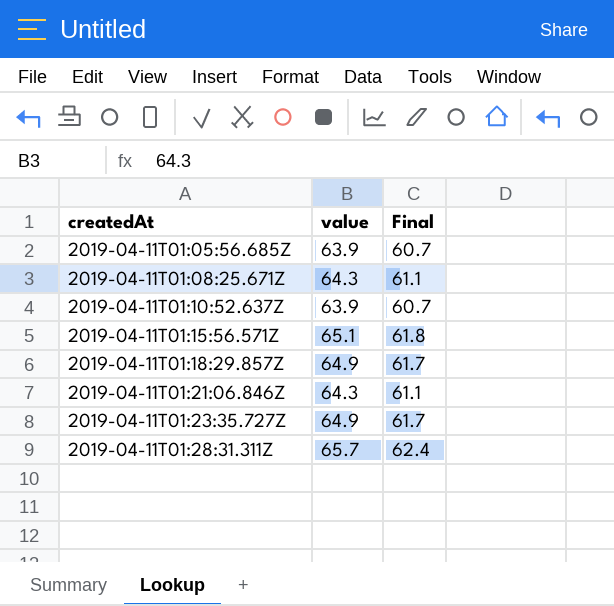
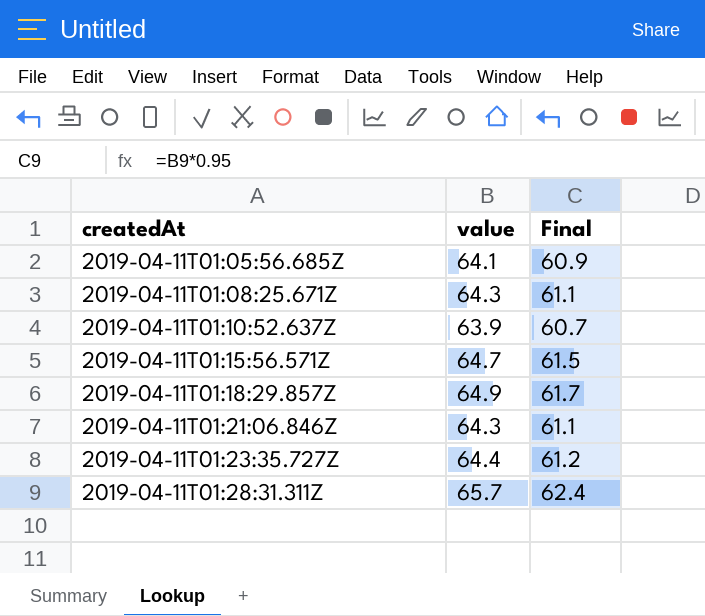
2019-04-11T01:05:56.685Z | value: 63.9 -> 64.1
2019-04-11T01:05:56.685Z | Final: 60.7 -> 60.9
2019-04-11T01:15:56.571Z | value: 65.1 -> 64.7
2019-04-11T01:15:56.571Z | Final: 61.8 -> 61.5
2019-04-11T01:23:35.727Z | value: 64.9 -> 64.4
2019-04-11T01:23:35.727Z | Final: 61.7 -> 61.2

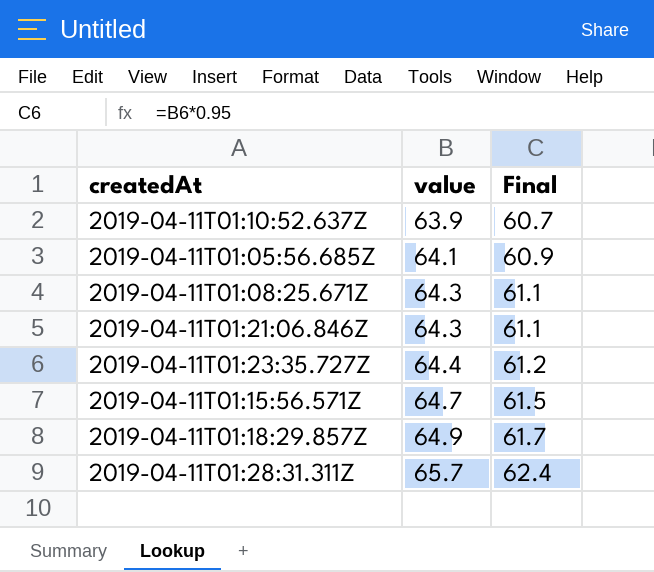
row order: createdAt ascending -> value ascending

